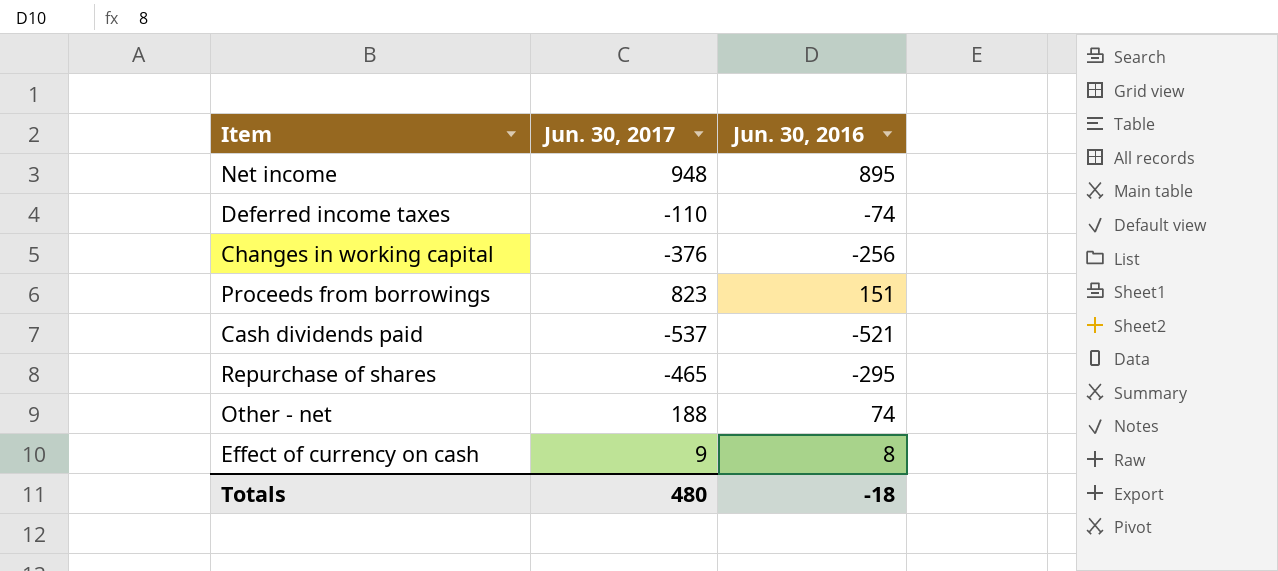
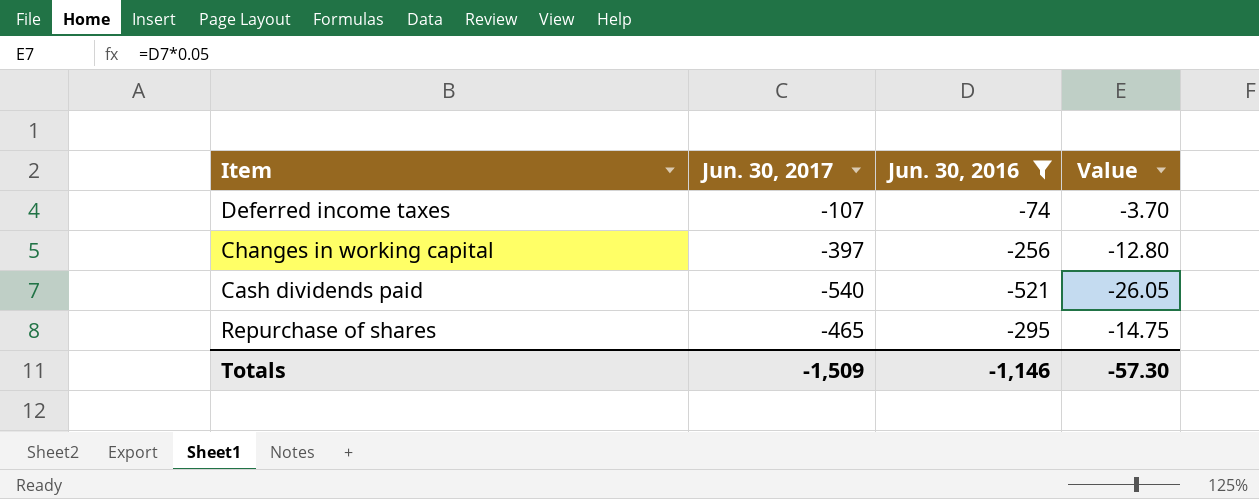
filter: none -> Jun. 30, 2016 <= -74
column Value | formula: none -> [Jun. 30, 2016] * 0.05
Deferred income taxes | Jun. 30, 2017: -110 -> -107
Changes in working capital | Jun. 30, 2017: -376 -> -397
Cash dividends paid | Jun. 30, 2017: -537 -> -540
Totals | Jun. 30, 2017: 480 -> -1,509
Totals | Jun. 30, 2016: -18 -> -1,146

